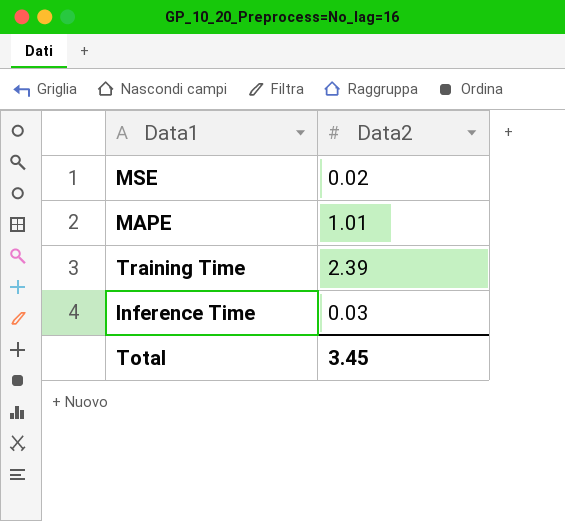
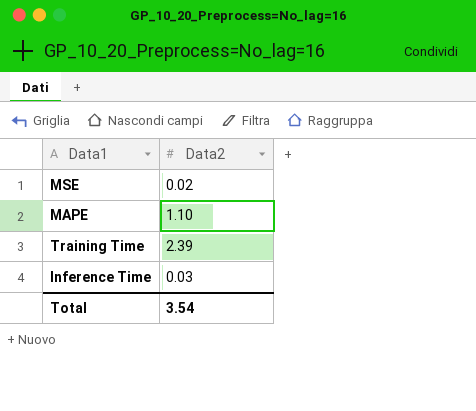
MAPE | Data2: 1.01 -> 1.10
Total | Data2: 3.45 -> 3.54

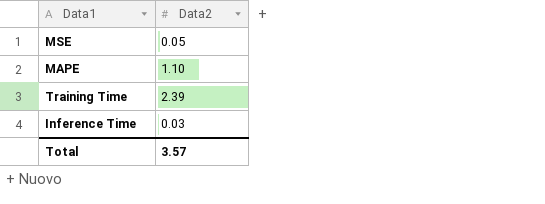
MSE | Data2: 0.02 -> 0.05
Total | Data2: 3.54 -> 3.57

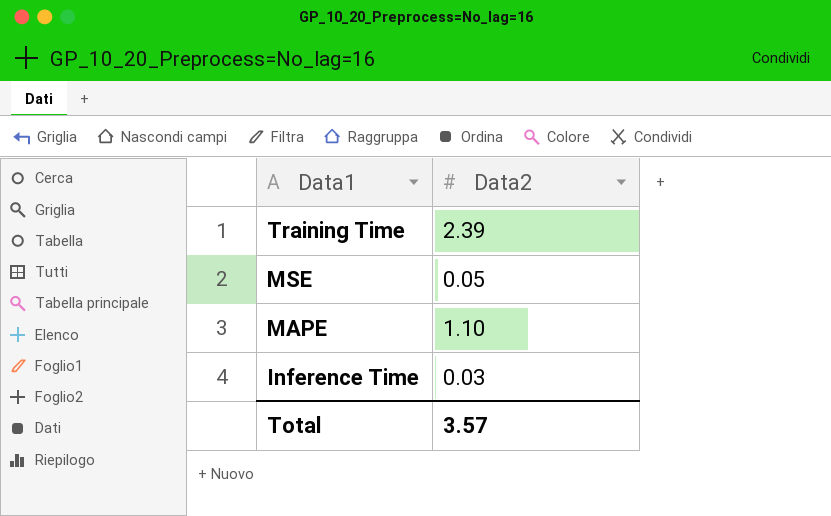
row order: none -> Data1 descending

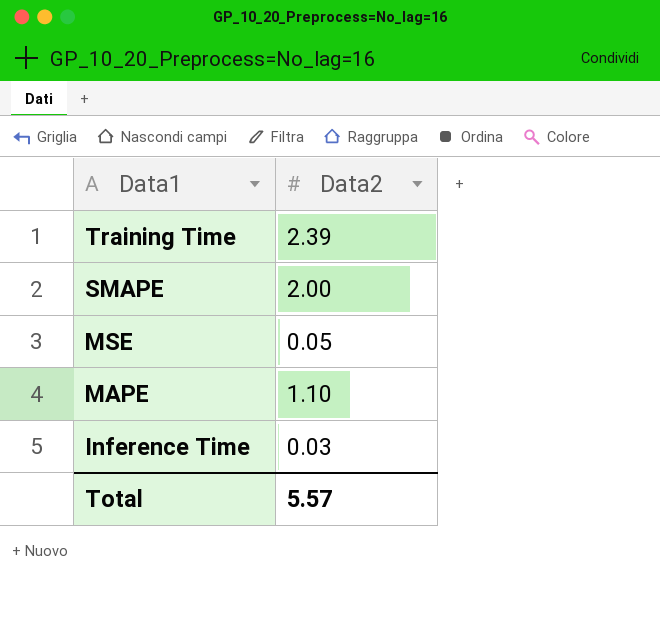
row SMAPE: none -> 2.00
Total | Data2: 3.57 -> 5.57

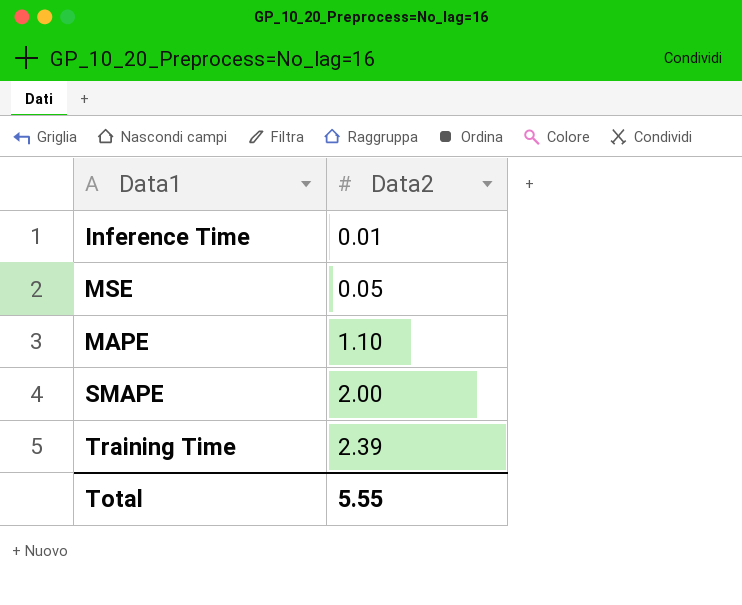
row order: Data1 descending -> Data2 ascending
Inference Time | Data2: 0.03 -> 0.01
Total | Data2: 5.57 -> 5.55

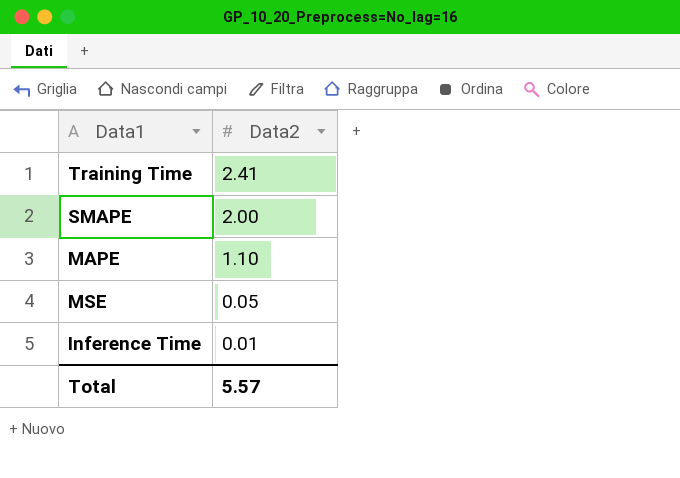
row order: Data2 ascending -> Data2 descending
Training Time | Data2: 2.39 -> 2.41
Total | Data2: 5.55 -> 5.57

